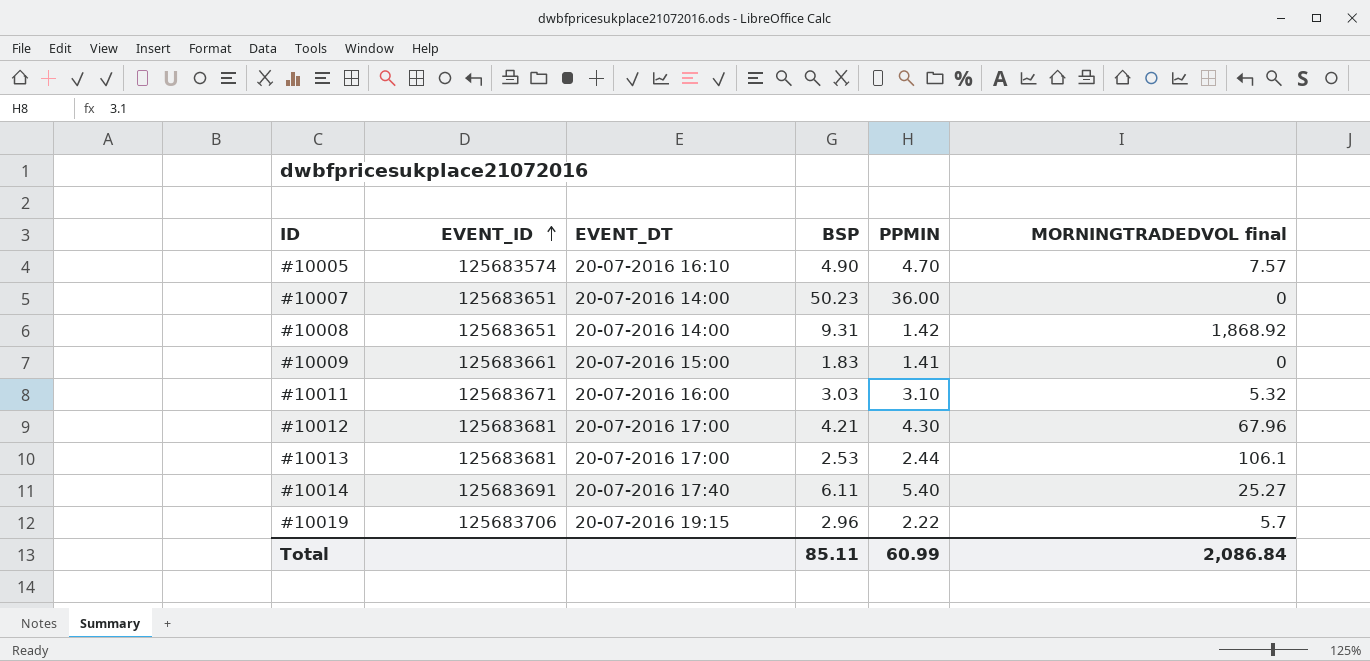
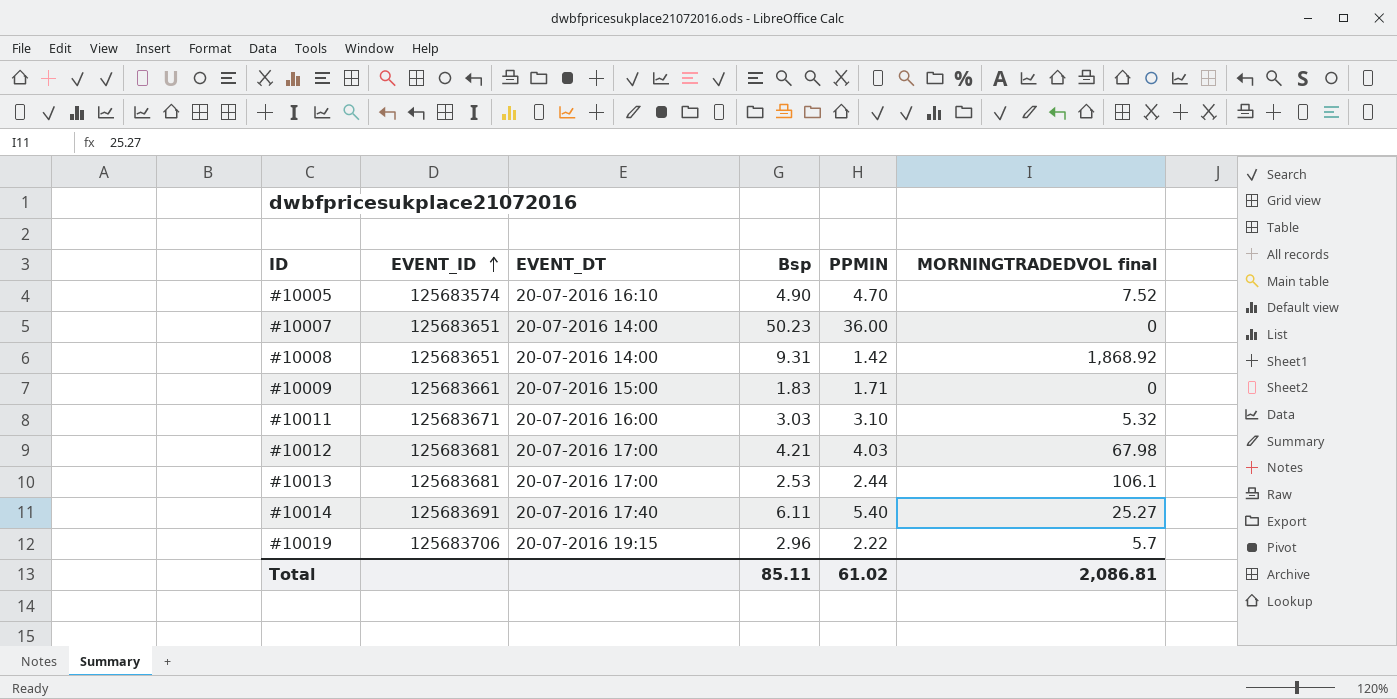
column name: BSP -> Bsp
#10005 | MORNINGTRADEDVOL final: 7.57 -> 7.52
#10009 | PPMIN: 1.41 -> 1.71
#10012 | PPMIN: 4.30 -> 4.03
#10012 | MORNINGTRADEDVOL final: 67.96 -> 67.98
Total | PPMIN: 60.99 -> 61.02
Total | MORNINGTRADEDVOL final: 2,086.84 -> 2,086.81

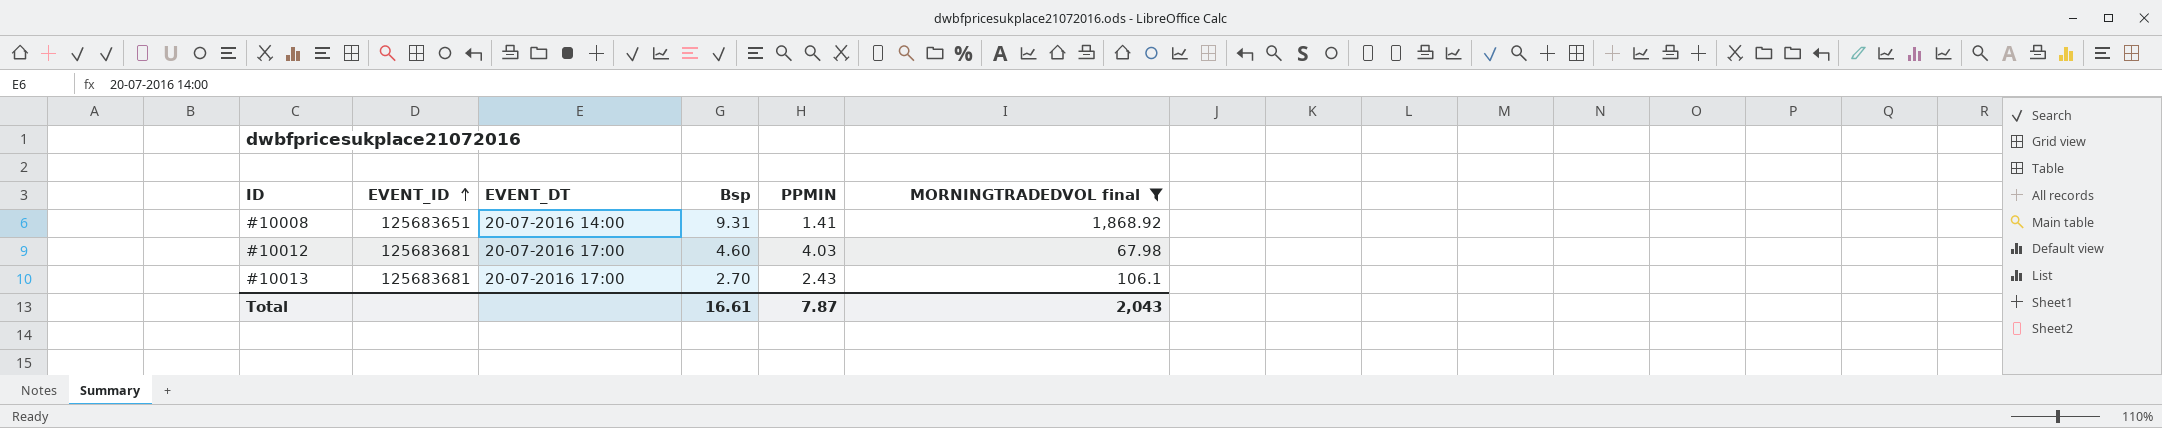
filter: none -> MORNINGTRADEDVOL final >= 67.98
#10008 | PPMIN: 1.42 -> 1.41
#10012 | Bsp: 4.21 -> 4.60
#10013 | Bsp: 2.53 -> 2.70
#10013 | PPMIN: 2.44 -> 2.43
Total | Bsp: 85.11 -> 16.61
Total | PPMIN: 61.02 -> 7.87
Total | MORNINGTRADEDVOL final: 2,086.81 -> 2,043

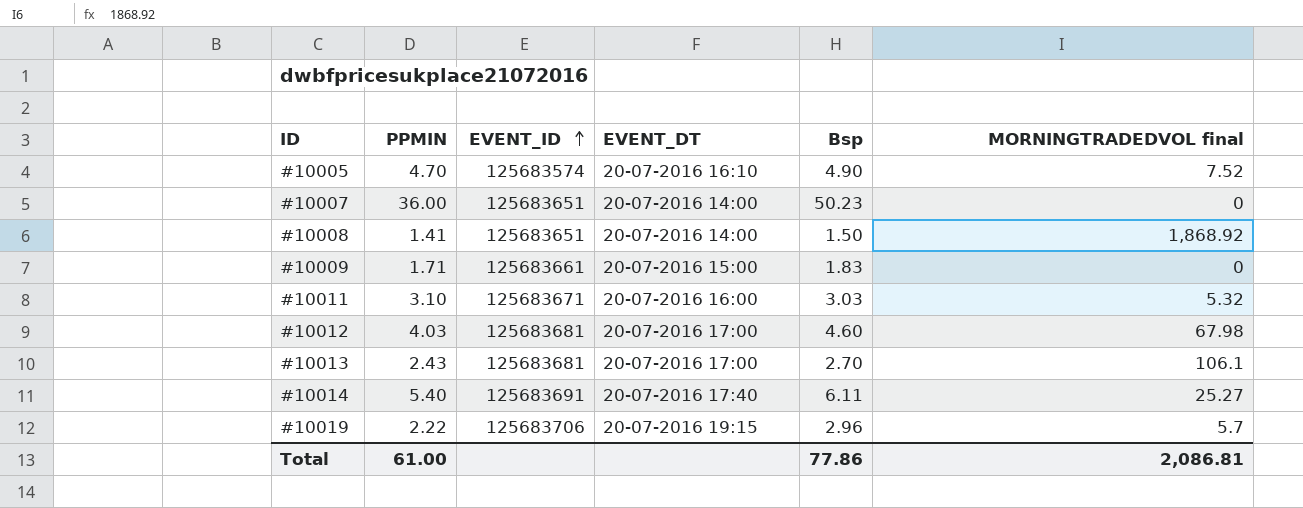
filter: MORNINGTRADEDVOL final >= 67.98 -> none
column PPMIN | position: 5 -> 2
#10008 | Bsp: 9.31 -> 1.50
Total | PPMIN: 7.87 -> 61.00
Total | Bsp: 16.61 -> 77.86
Total | MORNINGTRADEDVOL final: 2,043 -> 2,086.81

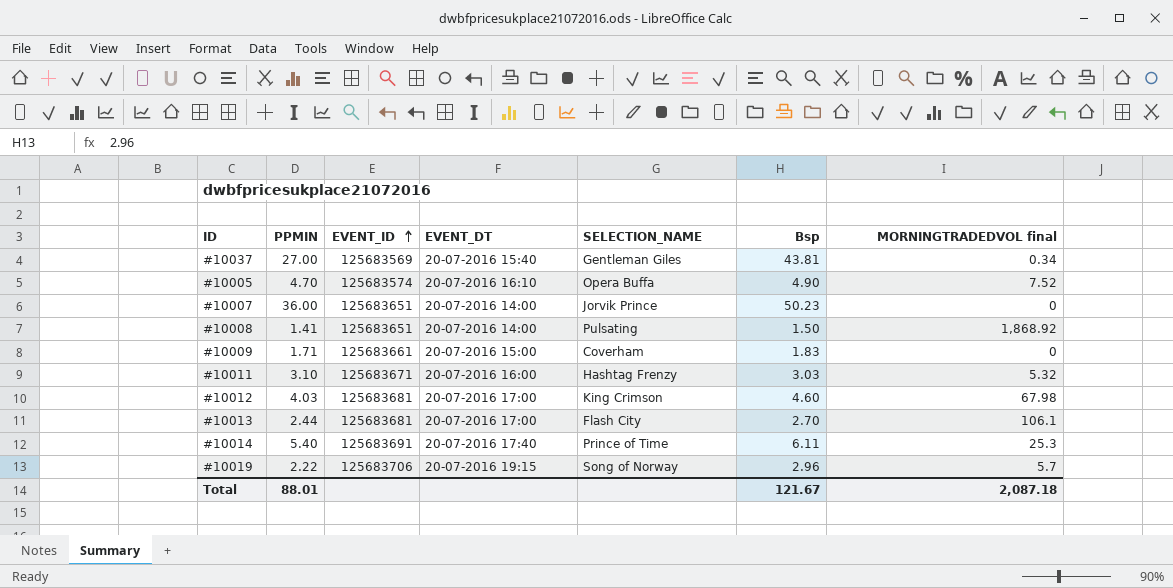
column SELECTION_NAME | position: none -> 5
row #10037: none -> 27.00 | 125683569 | 20-07-2016 15:40 | Gentleman Giles | 43.81 | 0.34
#10013 | PPMIN: 2.43 -> 2.44
#10014 | MORNINGTRADEDVOL final: 25.27 -> 25.3
Total | PPMIN: 61.00 -> 88.01
Total | Bsp: 77.86 -> 121.67
Total | MORNINGTRADEDVOL final: 2,086.81 -> 2,087.18

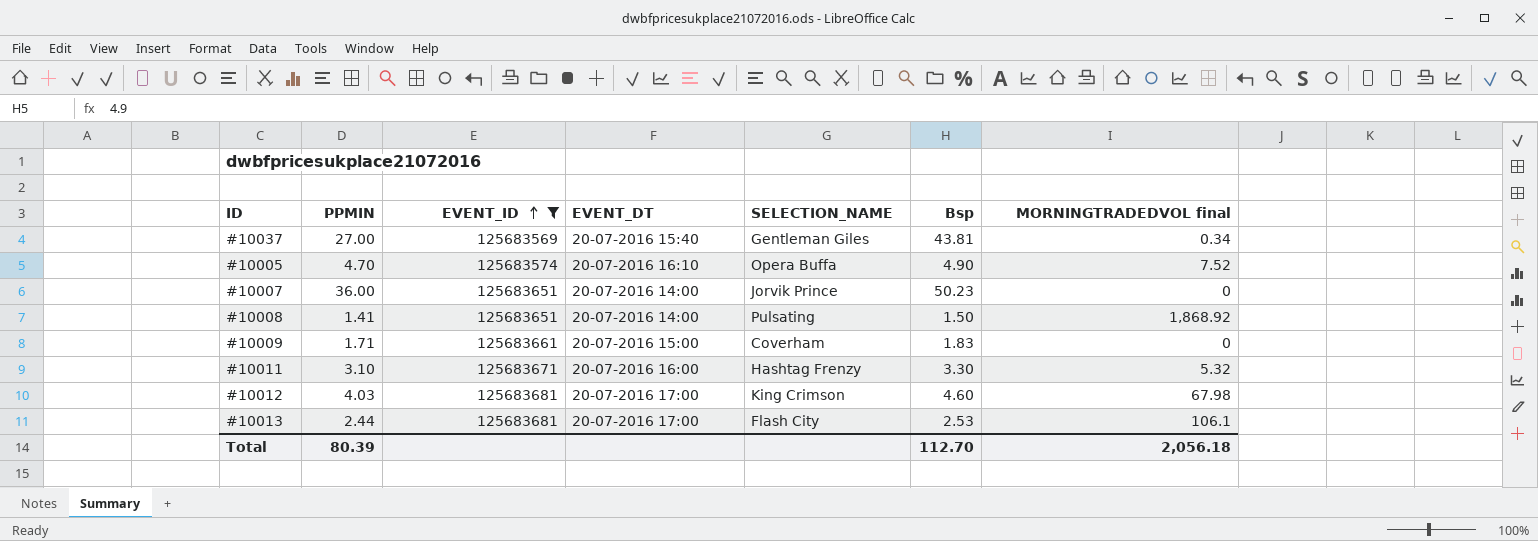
filter: none -> EVENT_ID <= 125683681
#10011 | Bsp: 3.03 -> 3.30
#10013 | Bsp: 2.70 -> 2.53
Total | PPMIN: 88.01 -> 80.39
Total | Bsp: 121.67 -> 112.70
Total | MORNINGTRADEDVOL final: 2,087.18 -> 2,056.18

